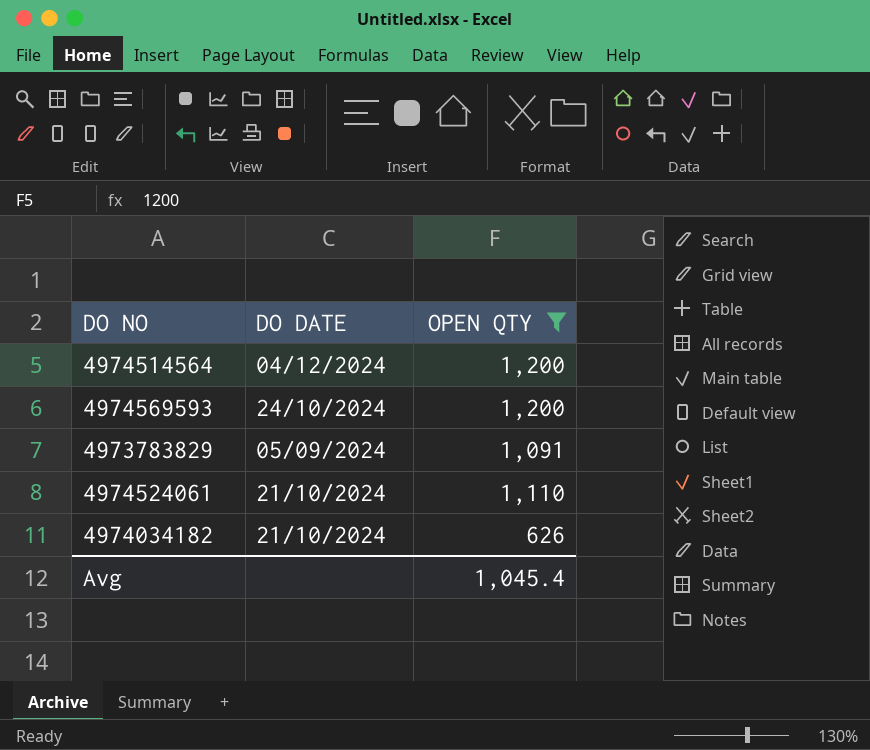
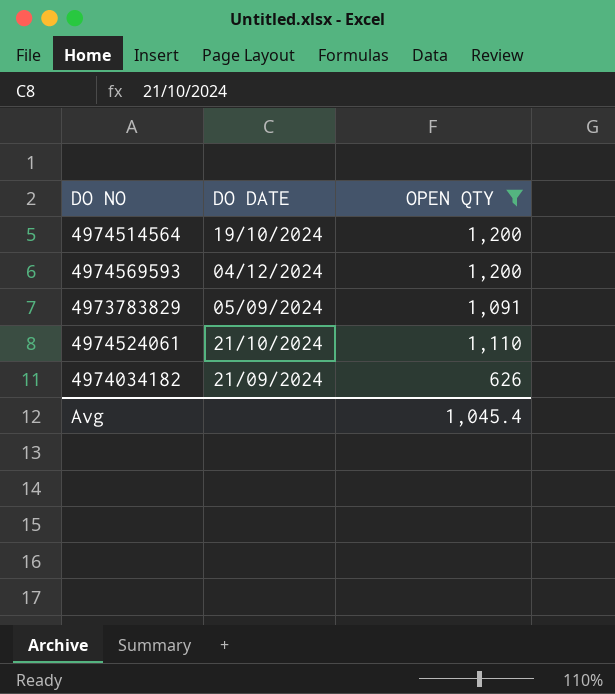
4974514564 | DO DATE: 04/12/2024 -> 19/10/2024
4974569593 | DO DATE: 24/10/2024 -> 04/12/2024
4974034182 | DO DATE: 21/10/2024 -> 21/09/2024

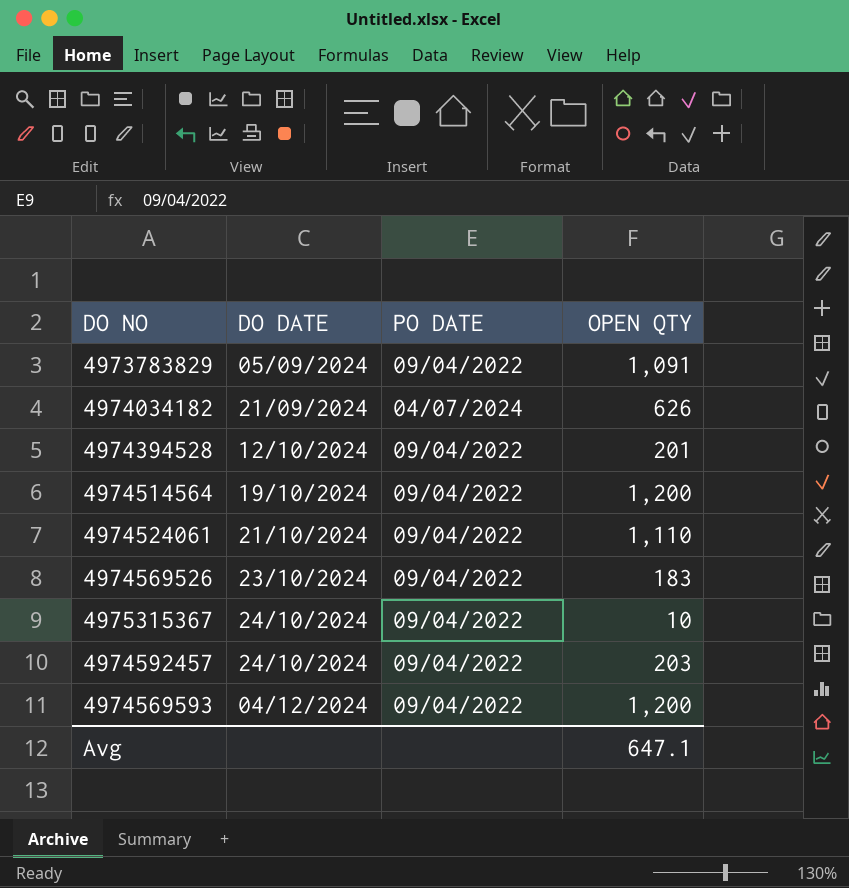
filter: OPEN QTY >= 626 -> none
row order: none -> DO DATE ascending
column PO DATE | position: none -> 3
Avg | OPEN QTY: 1,045.4 -> 647.1

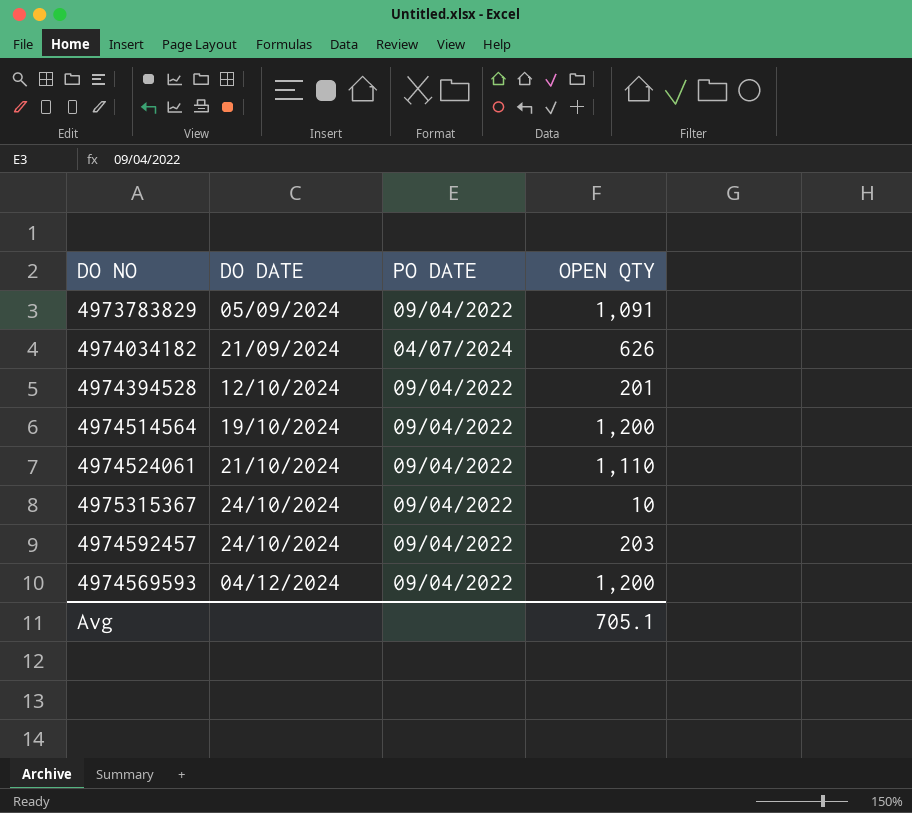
row 4974569526: 23/10/2024 | 09/04/2022 | 183 -> none
Avg | OPEN QTY: 647.1 -> 705.1

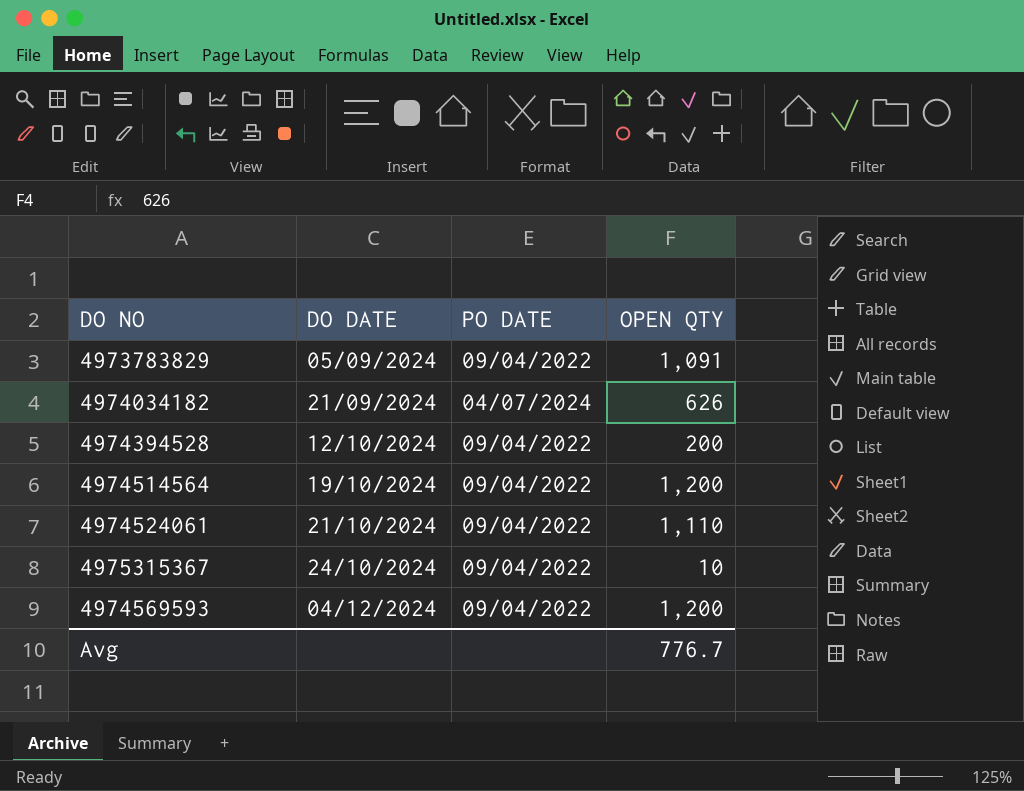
row 4974592457: 24/10/2024 | 09/04/2022 | 203 -> none
4974394528 | OPEN QTY: 201 -> 200
Avg | OPEN QTY: 705.1 -> 776.7

